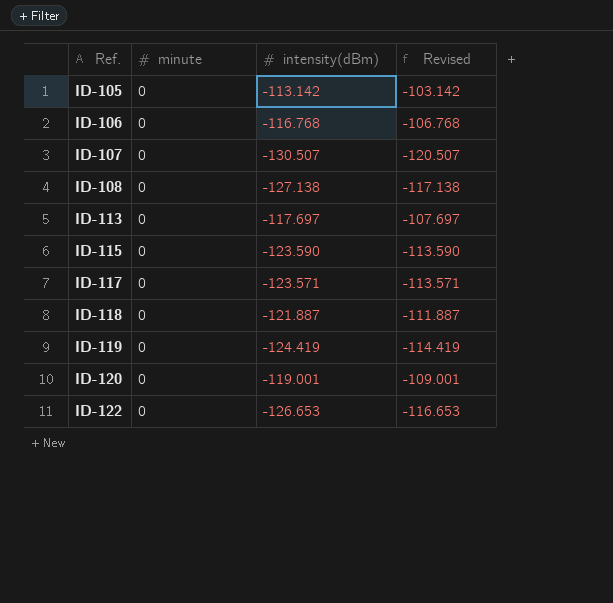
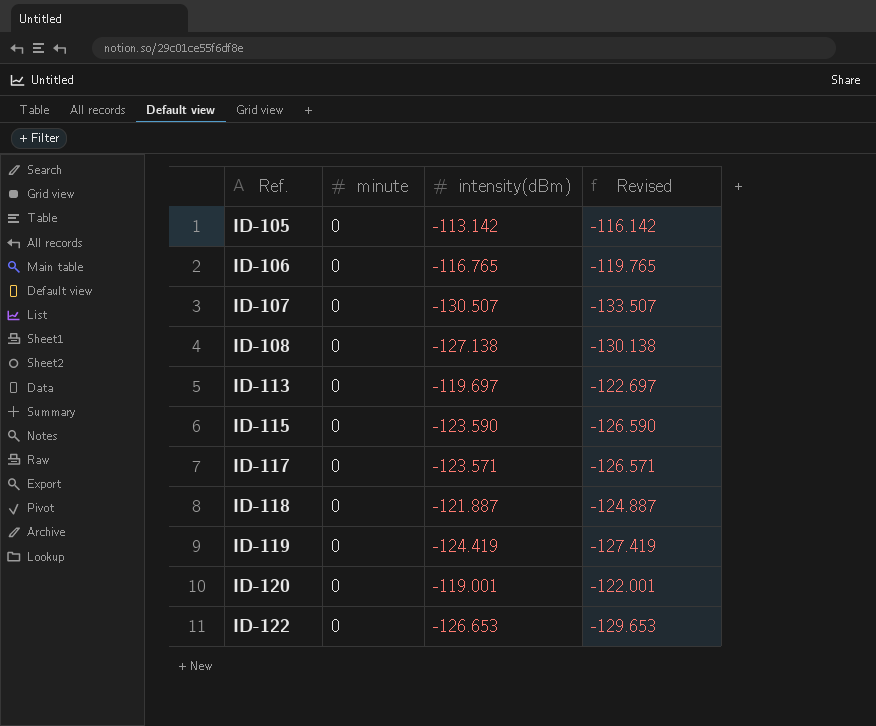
column Revised | formula: [intensity(dBm)] + 10 -> [intensity(dBm)] - 3
ID-106 | intensity(dBm): -116.768 -> -116.765
ID-113 | intensity(dBm): -117.697 -> -119.697

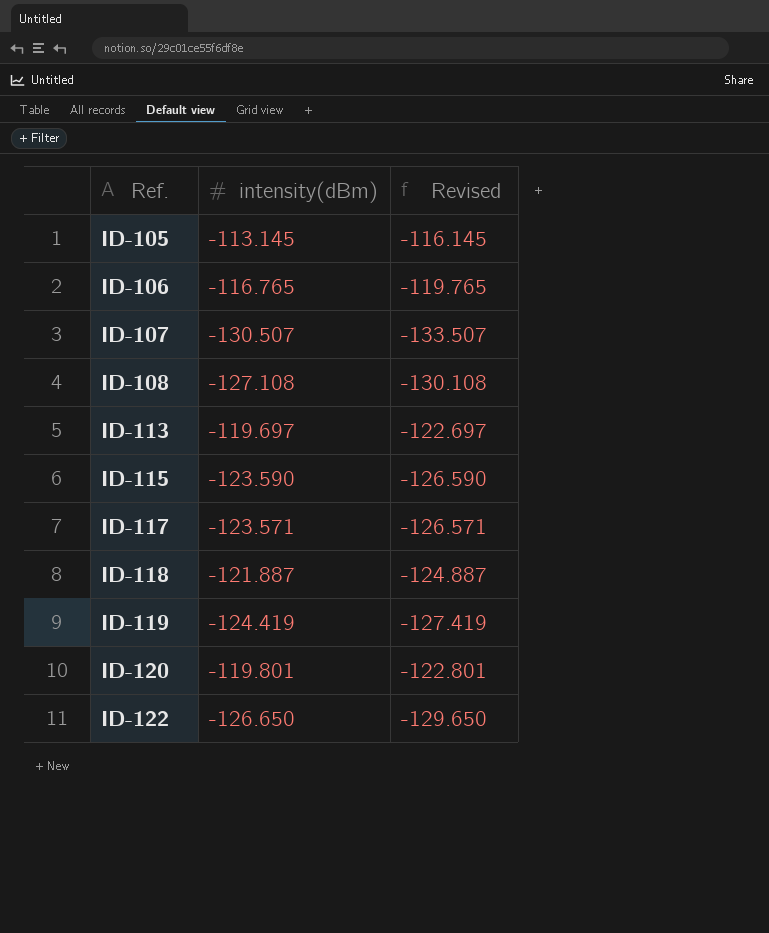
column minute | position: 2 -> none
ID-105 | intensity(dBm): -113.142 -> -113.145
ID-105 | Revised: -116.142 -> -116.145
ID-108 | intensity(dBm): -127.138 -> -127.108
ID-108 | Revised: -130.138 -> -130.108
ID-120 | intensity(dBm): -119.001 -> -119.801
ID-120 | Revised: -122.001 -> -122.801
ID-122 | intensity(dBm): -126.653 -> -126.650
ID-122 | Revised: -129.653 -> -129.650

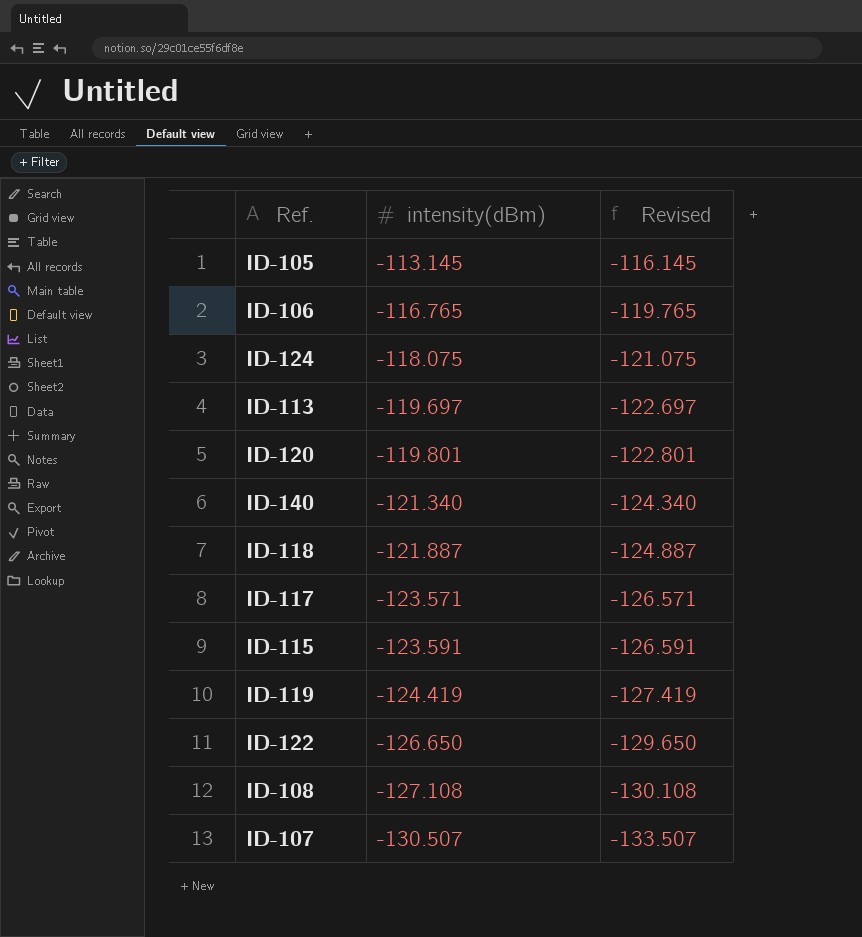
row order: Ref. ascending -> intensity(dBm) descending
row ID-124: none -> -118.075 | -121.075
row ID-140: none -> -121.340 | -124.340
ID-115 | intensity(dBm): -123.590 -> -123.591
ID-115 | Revised: -126.590 -> -126.591

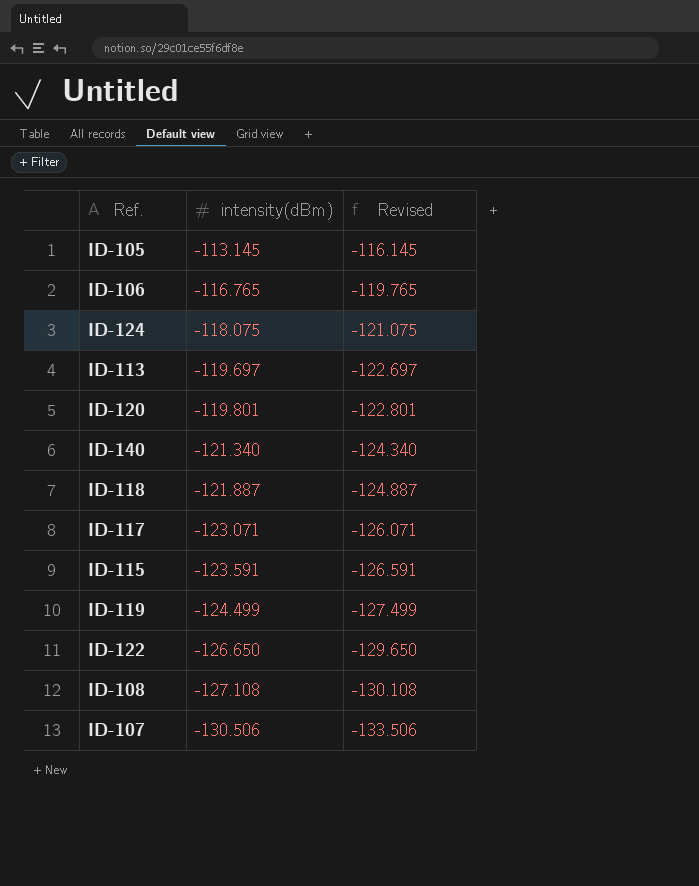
ID-117 | intensity(dBm): -123.571 -> -123.071
ID-117 | Revised: -126.571 -> -126.071
ID-119 | intensity(dBm): -124.419 -> -124.499
ID-119 | Revised: -127.419 -> -127.499
ID-107 | intensity(dBm): -130.507 -> -130.506
ID-107 | Revised: -133.507 -> -133.506

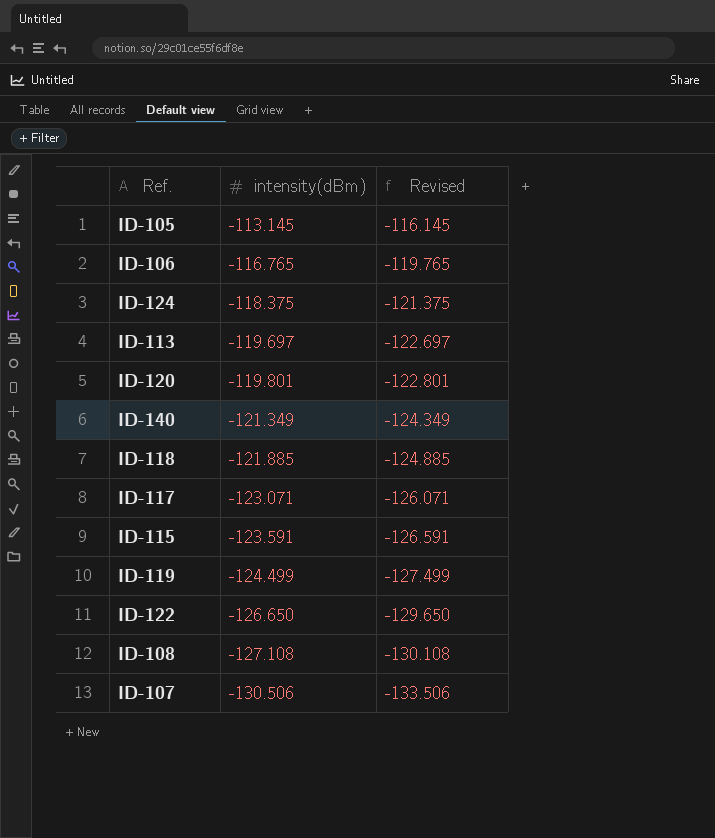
ID-124 | intensity(dBm): -118.075 -> -118.375
ID-124 | Revised: -121.075 -> -121.375
ID-140 | intensity(dBm): -121.340 -> -121.349
ID-140 | Revised: -124.340 -> -124.349
ID-118 | intensity(dBm): -121.887 -> -121.885
ID-118 | Revised: -124.887 -> -124.885

